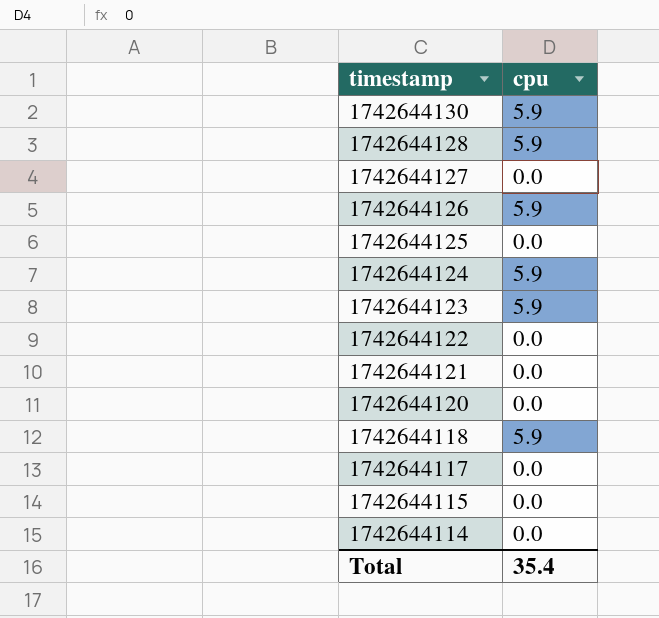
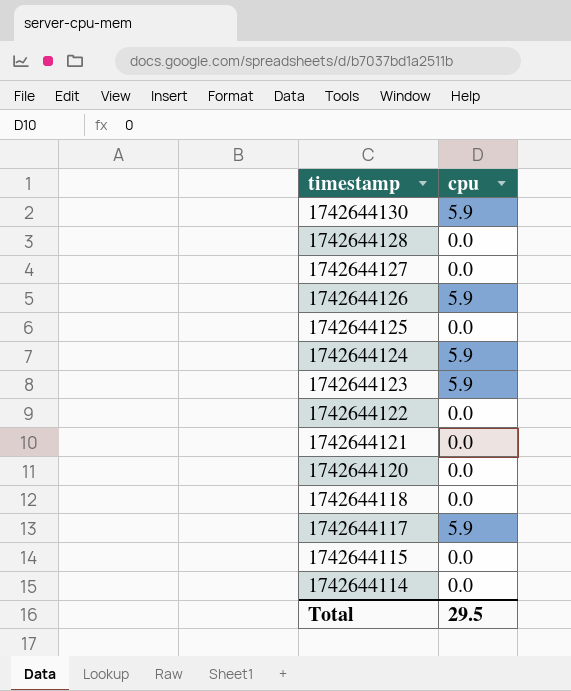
1742644128 | cpu: 5.9 -> 0.0
1742644118 | cpu: 5.9 -> 0.0
1742644117 | cpu: 0.0 -> 5.9
Total | cpu: 35.4 -> 29.5

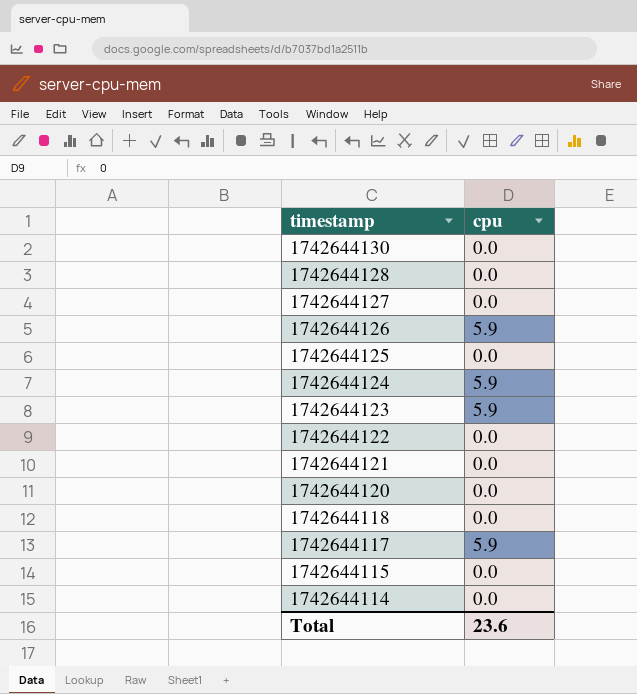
1742644130 | cpu: 5.9 -> 0.0
Total | cpu: 29.5 -> 23.6

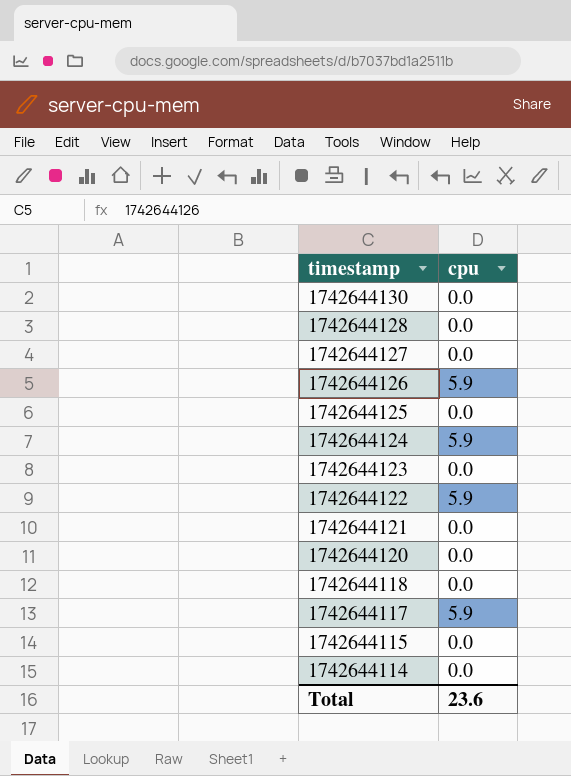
1742644123 | cpu: 5.9 -> 0.0
1742644122 | cpu: 0.0 -> 5.9

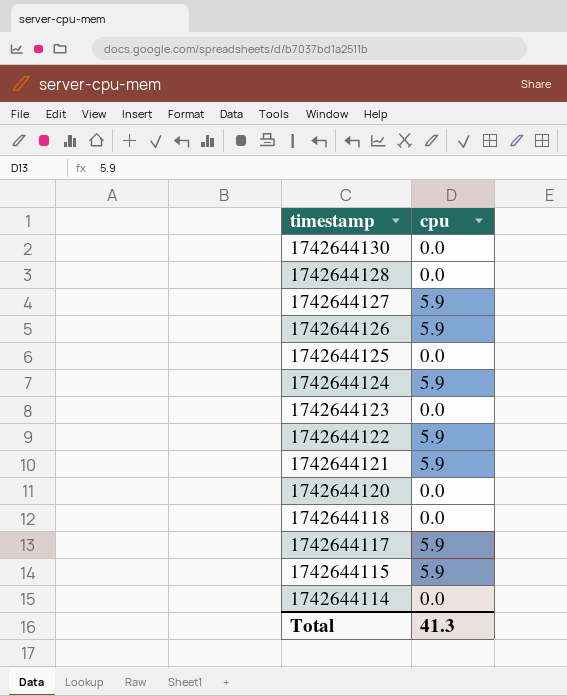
1742644127 | cpu: 0.0 -> 5.9
1742644121 | cpu: 0.0 -> 5.9
1742644115 | cpu: 0.0 -> 5.9
Total | cpu: 23.6 -> 41.3

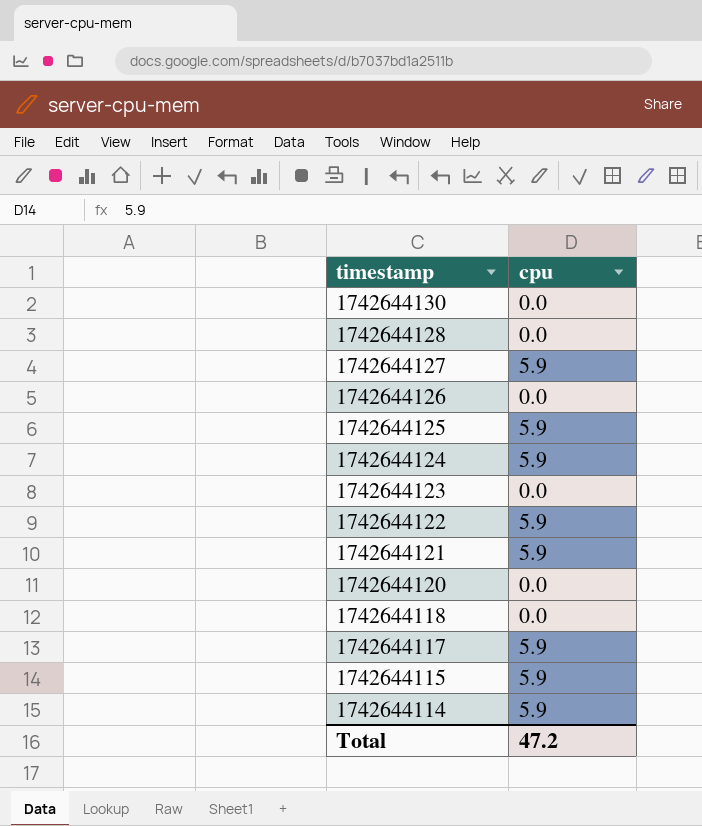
1742644126 | cpu: 5.9 -> 0.0
1742644125 | cpu: 0.0 -> 5.9
1742644114 | cpu: 0.0 -> 5.9
Total | cpu: 41.3 -> 47.2

